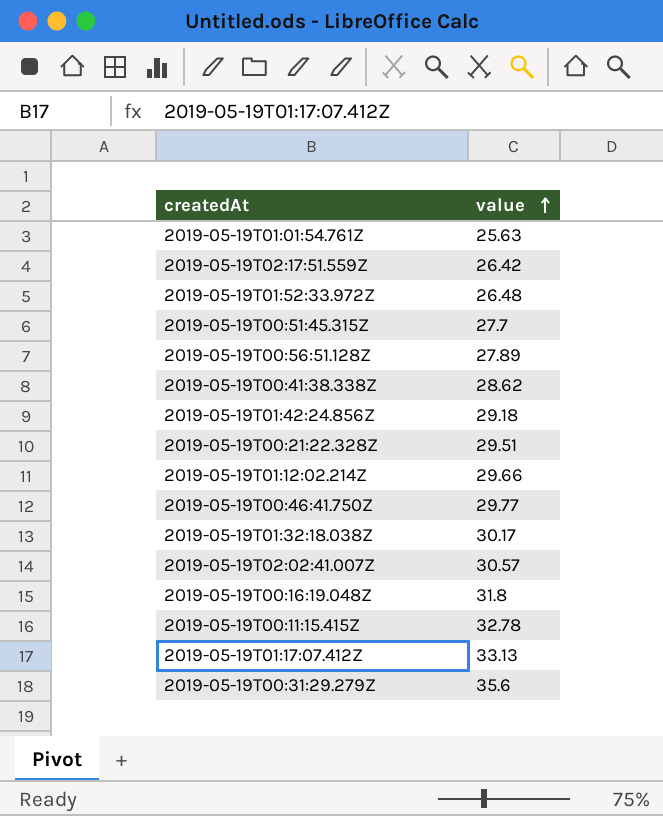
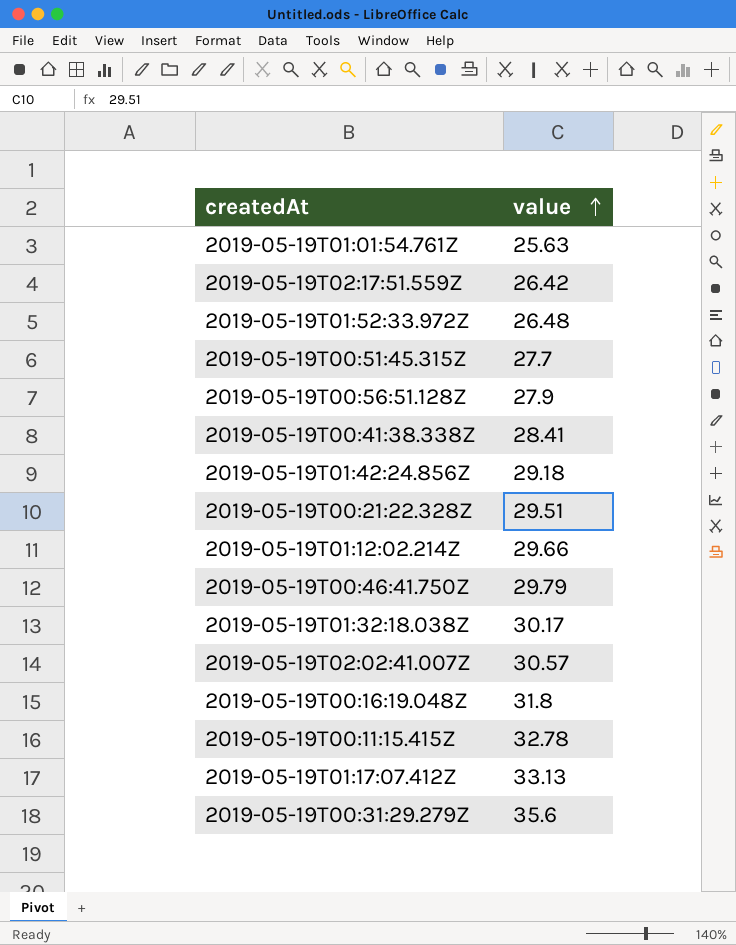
2019-05-19T00:56:51.128Z | value: 27.89 -> 27.9
2019-05-19T00:41:38.338Z | value: 28.62 -> 28.41
2019-05-19T00:46:41.750Z | value: 29.77 -> 29.79

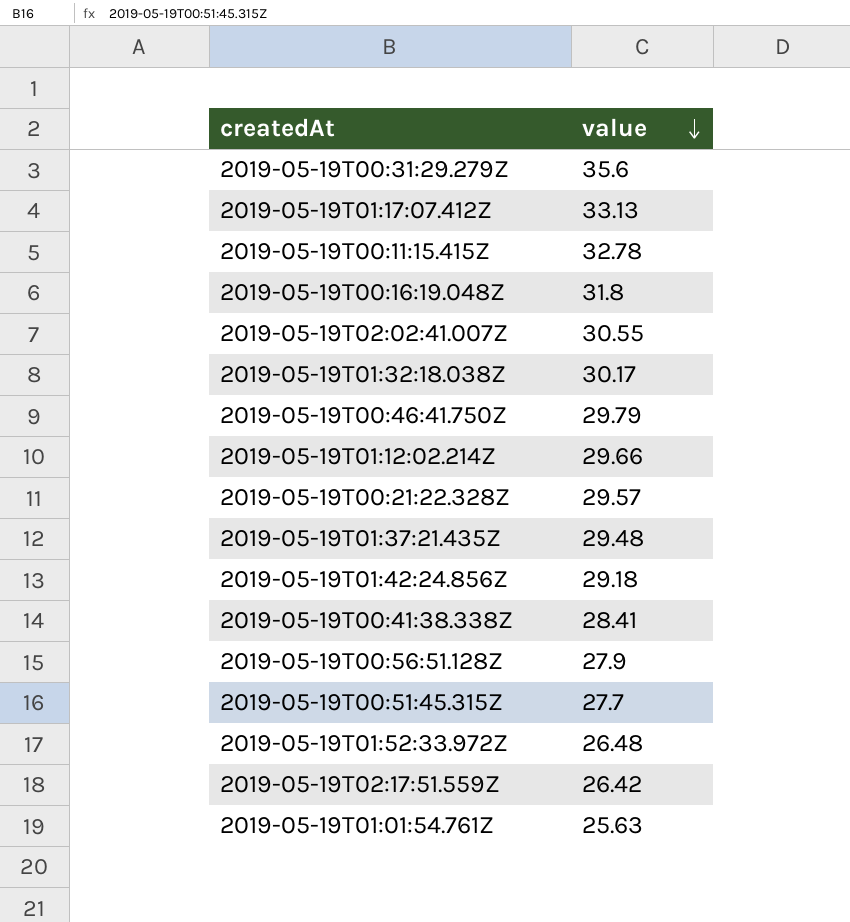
row order: value ascending -> value descending
2019-05-19T02:02:41.007Z | value: 30.57 -> 30.55
2019-05-19T00:21:22.328Z | value: 29.51 -> 29.57
row 2019-05-19T01:37:21.435Z: none -> 29.48

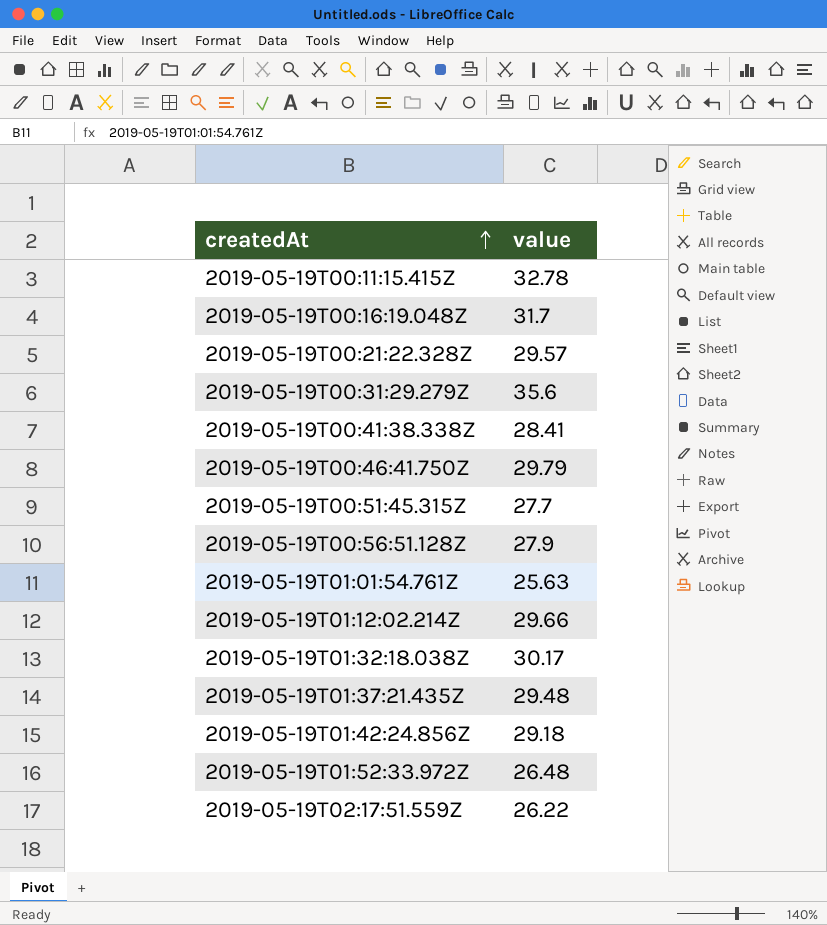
row order: value descending -> createdAt ascending
row 2019-05-19T01:17:07.412Z: 33.13 -> none
row 2019-05-19T02:02:41.007Z: 30.55 -> none
2019-05-19T00:16:19.048Z | value: 31.8 -> 31.7
2019-05-19T02:17:51.559Z | value: 26.42 -> 26.22

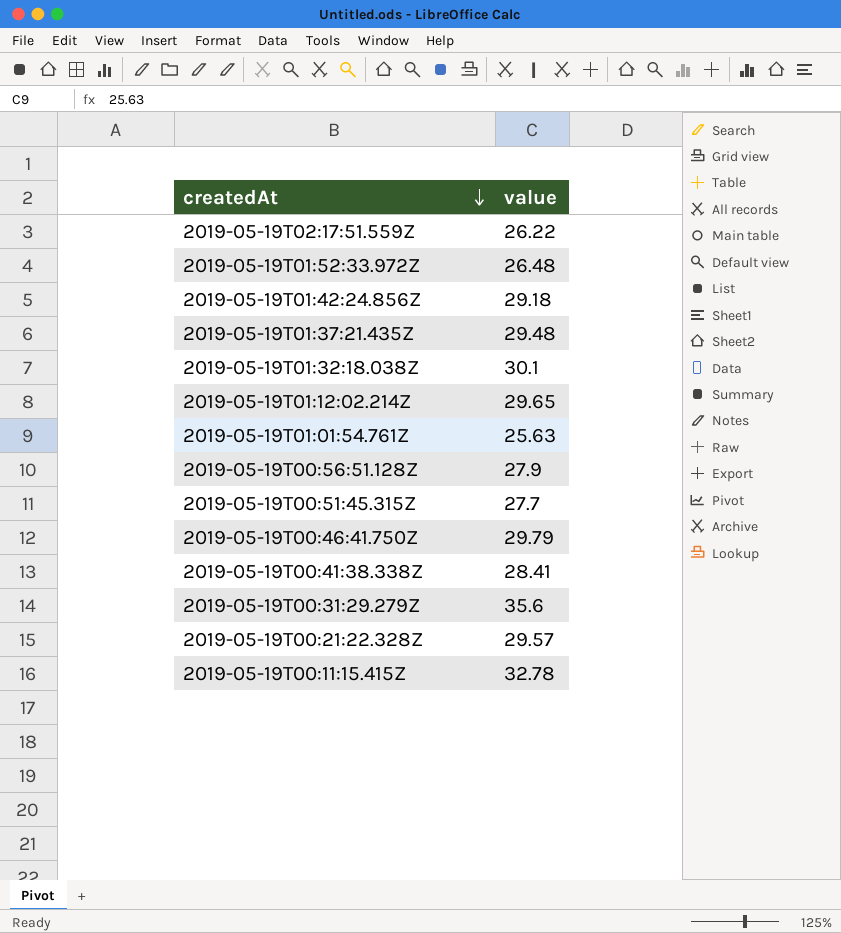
row order: createdAt ascending -> createdAt descending
row 2019-05-19T00:16:19.048Z: 31.7 -> none
2019-05-19T01:32:18.038Z | value: 30.17 -> 30.1
2019-05-19T01:12:02.214Z | value: 29.66 -> 29.65

